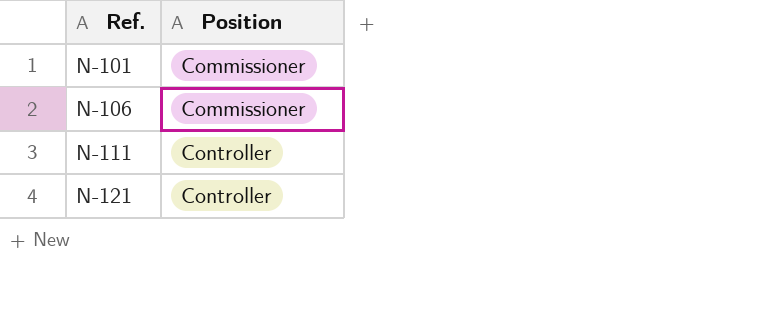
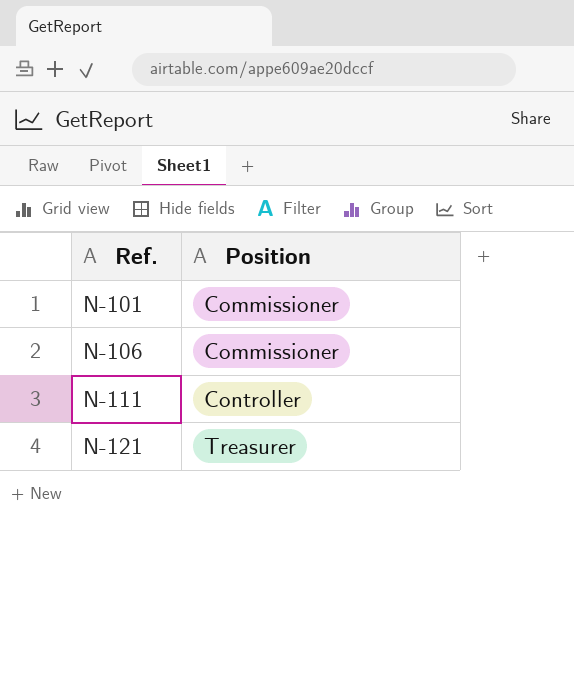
N-121 | Position: Controller -> Treasurer

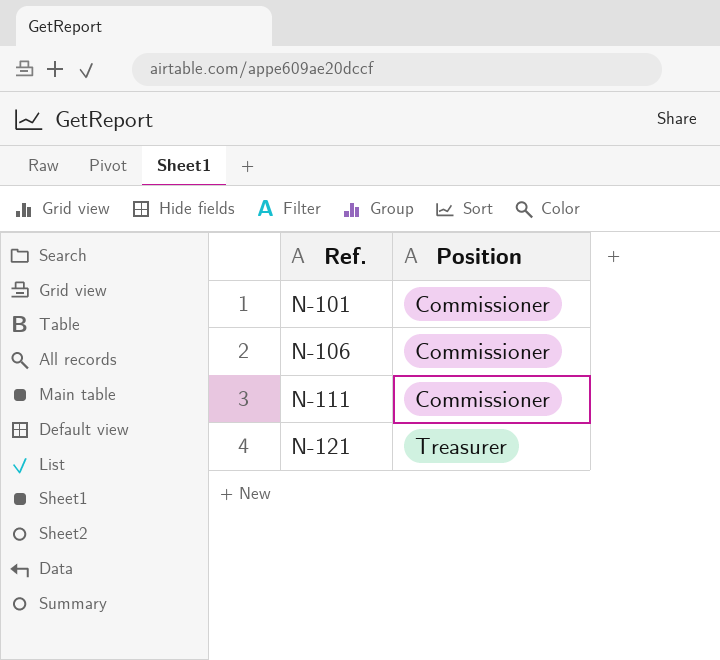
N-111 | Position: Controller -> Commissioner

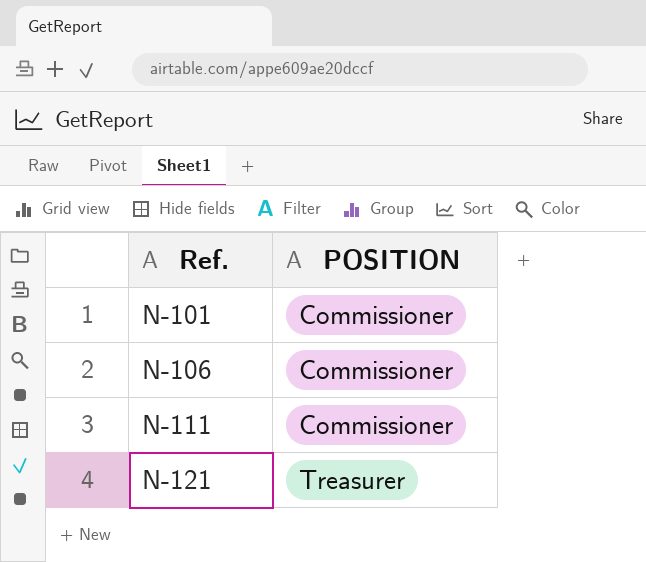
column name: Position -> POSITION

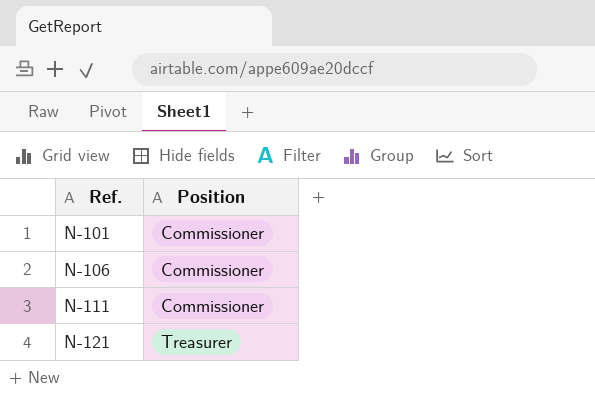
column name: POSITION -> Position

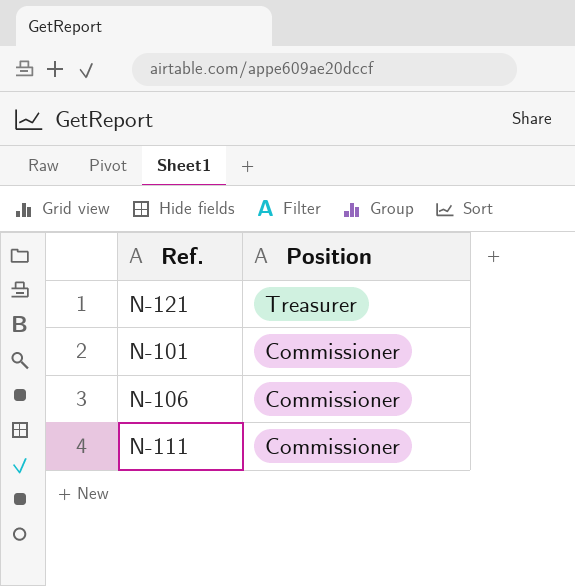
row order: Ref. ascending -> Position descending

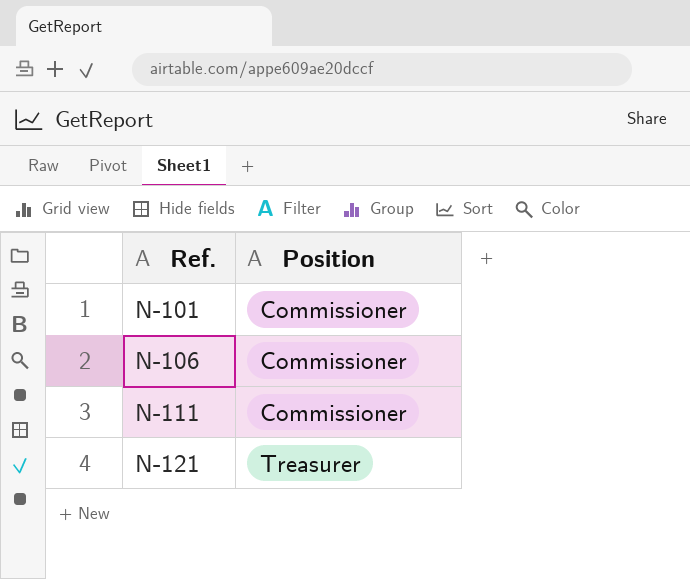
row order: Position descending -> Ref. ascending

